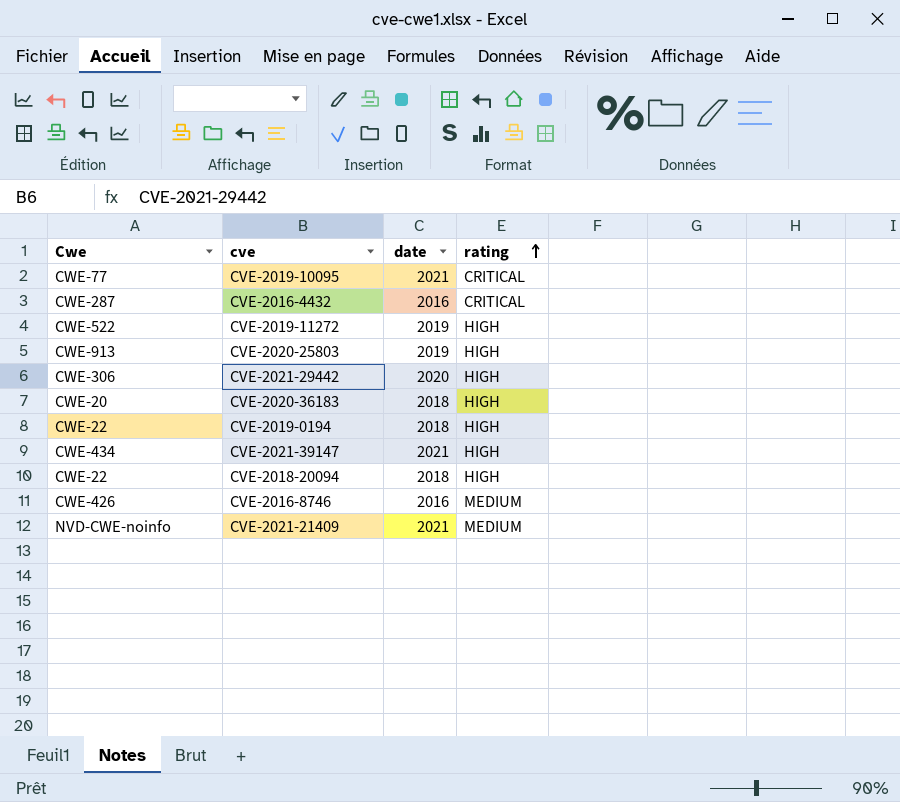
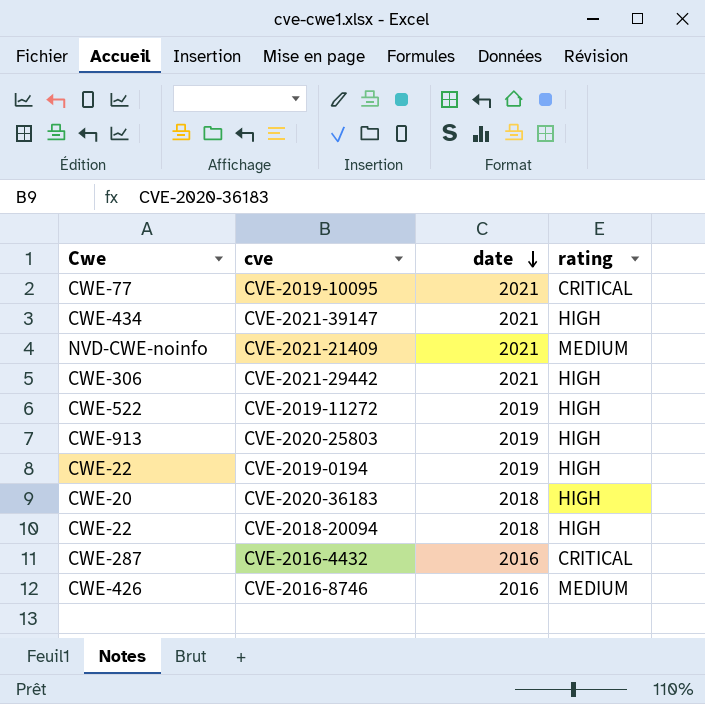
row order: rating ascending -> date descending
CVE-2021-29442 | date: 2020 -> 2021
CVE-2019-0194 | date: 2018 -> 2019

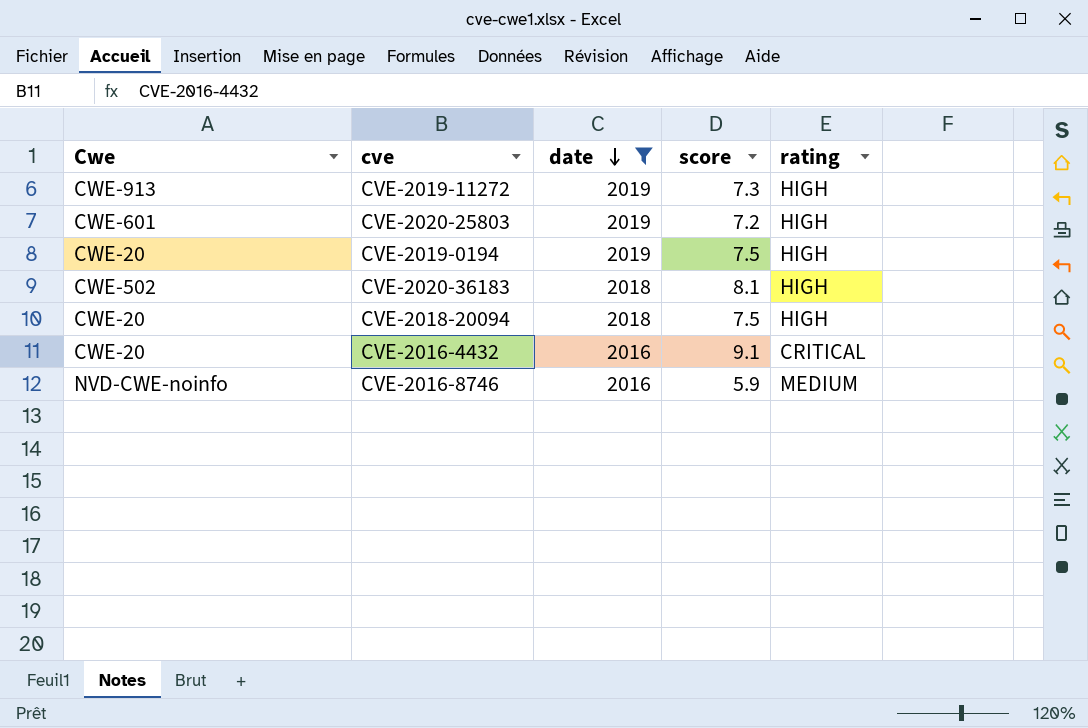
filter: none -> date != 2021
column score | position: none -> 4
CVE-2019-11272 | Cwe: CWE-522 -> CWE-913
CVE-2020-25803 | Cwe: CWE-913 -> CWE-601
CVE-2019-0194 | Cwe: CWE-22 -> CWE-20
CVE-2020-36183 | Cwe: CWE-20 -> CWE-502
CVE-2018-20094 | Cwe: CWE-22 -> CWE-20
CVE-2016-4432 | Cwe: CWE-287 -> CWE-20
CVE-2016-8746 | Cwe: CWE-426 -> NVD-CWE-noinfo

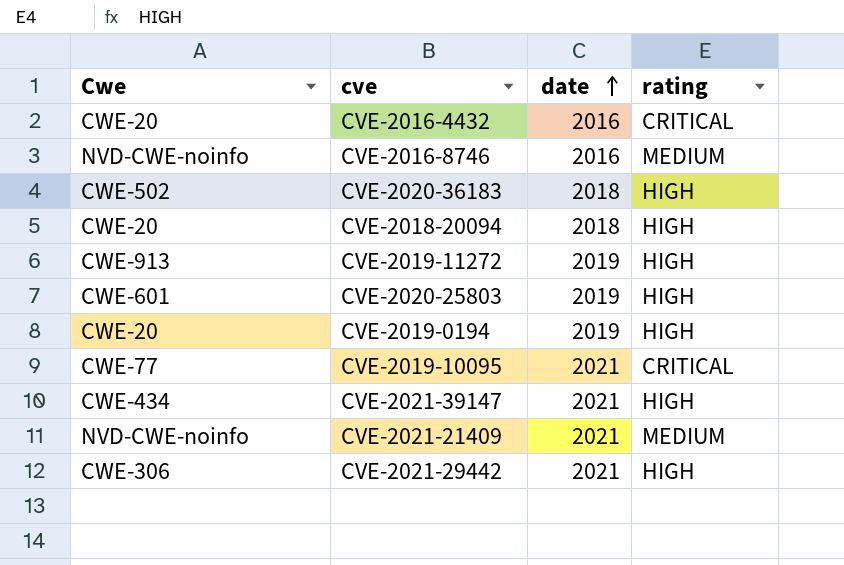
filter: date != 2021 -> none
row order: date descending -> date ascending
column score | position: 4 -> none

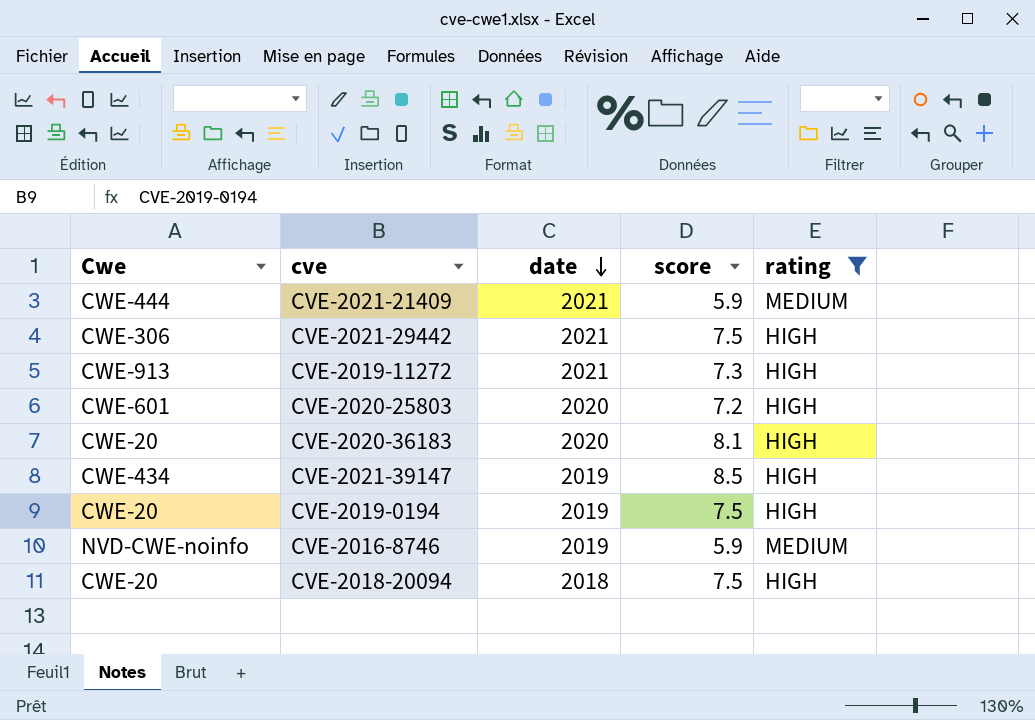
filter: none -> rating != CRITICAL
row order: date ascending -> date descending
column score | position: none -> 4
CVE-2021-21409 | Cwe: NVD-CWE-noinfo -> CWE-444
CVE-2019-11272 | date: 2019 -> 2021
CVE-2020-25803 | date: 2019 -> 2020
CVE-2020-36183 | Cwe: CWE-502 -> CWE-20
CVE-2020-36183 | date: 2018 -> 2020
CVE-2021-39147 | date: 2021 -> 2019
CVE-2016-8746 | date: 2016 -> 2019

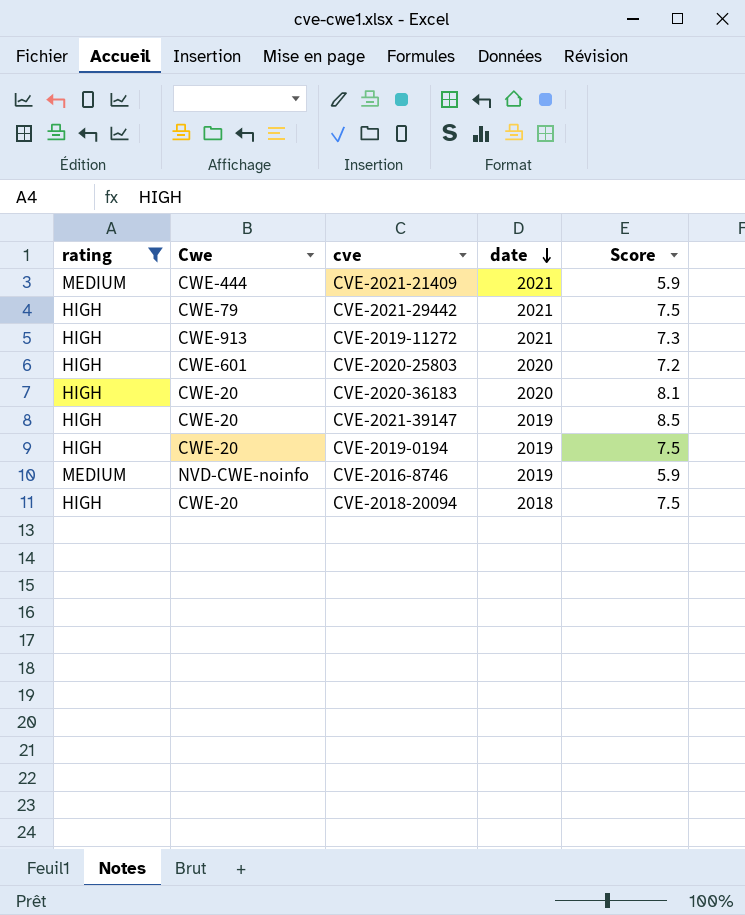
column rating | position: 5 -> 1
column name: score -> Score
CVE-2021-29442 | Cwe: CWE-306 -> CWE-79
CVE-2021-39147 | Cwe: CWE-434 -> CWE-20

